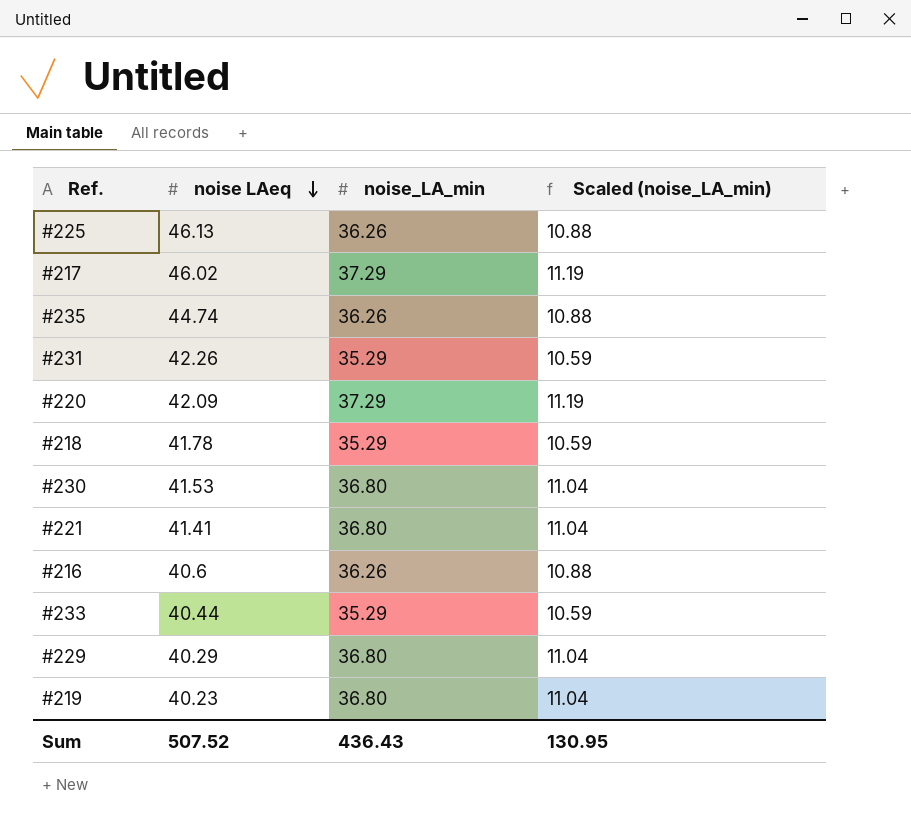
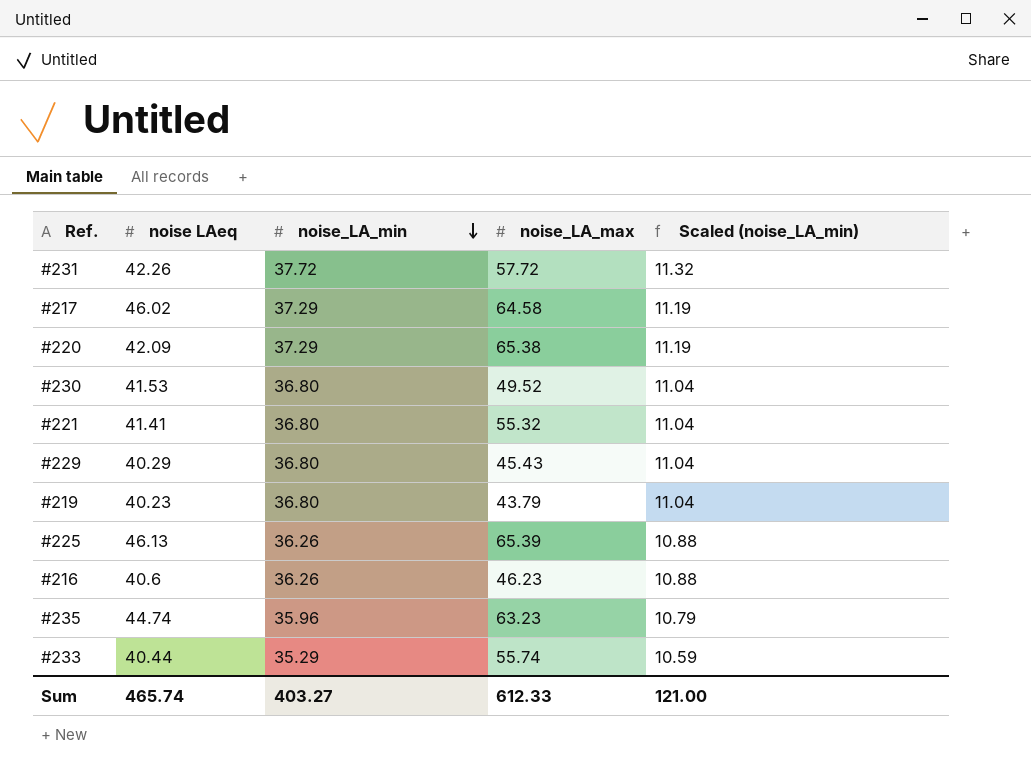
row order: noise LAeq descending -> noise_LA_min descending
column noise_LA_max | position: none -> 4
row #218: 41.78 | 35.29 | 10.59 -> none
#231 | noise_LA_min: 35.29 -> 37.72
#231 | Scaled (noise_LA_min): 10.59 -> 11.32
#235 | noise_LA_min: 36.26 -> 35.96
#235 | Scaled (noise_LA_min): 10.88 -> 10.79
Sum | noise LAeq: 507.52 -> 465.74
Sum | noise_LA_min: 436.43 -> 403.27
Sum | Scaled (noise_LA_min): 130.95 -> 121.00

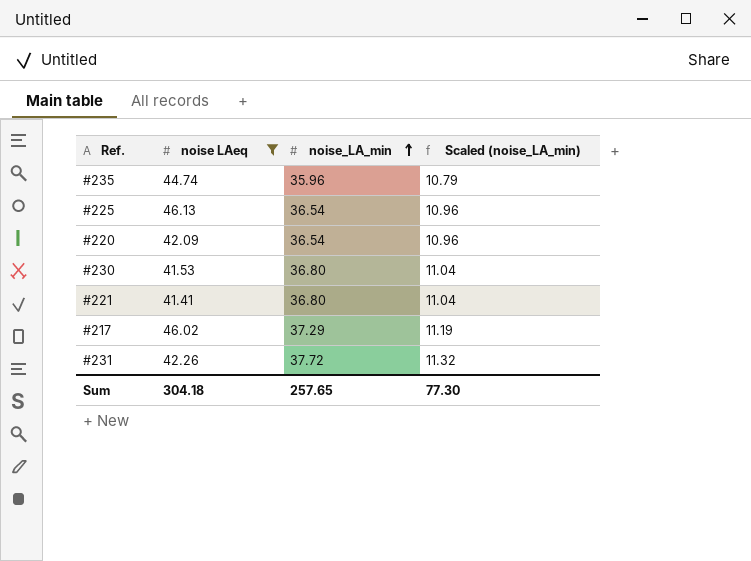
filter: none -> noise LAeq >= 41.41
row order: noise_LA_min descending -> noise_LA_min ascending
column noise_LA_max | position: 4 -> none
#225 | noise_LA_min: 36.26 -> 36.54
#225 | Scaled (noise_LA_min): 10.88 -> 10.96
#220 | noise_LA_min: 37.29 -> 36.54
#220 | Scaled (noise_LA_min): 11.19 -> 10.96
Sum | noise LAeq: 465.74 -> 304.18
Sum | noise_LA_min: 403.27 -> 257.65
Sum | Scaled (noise_LA_min): 121.00 -> 77.30

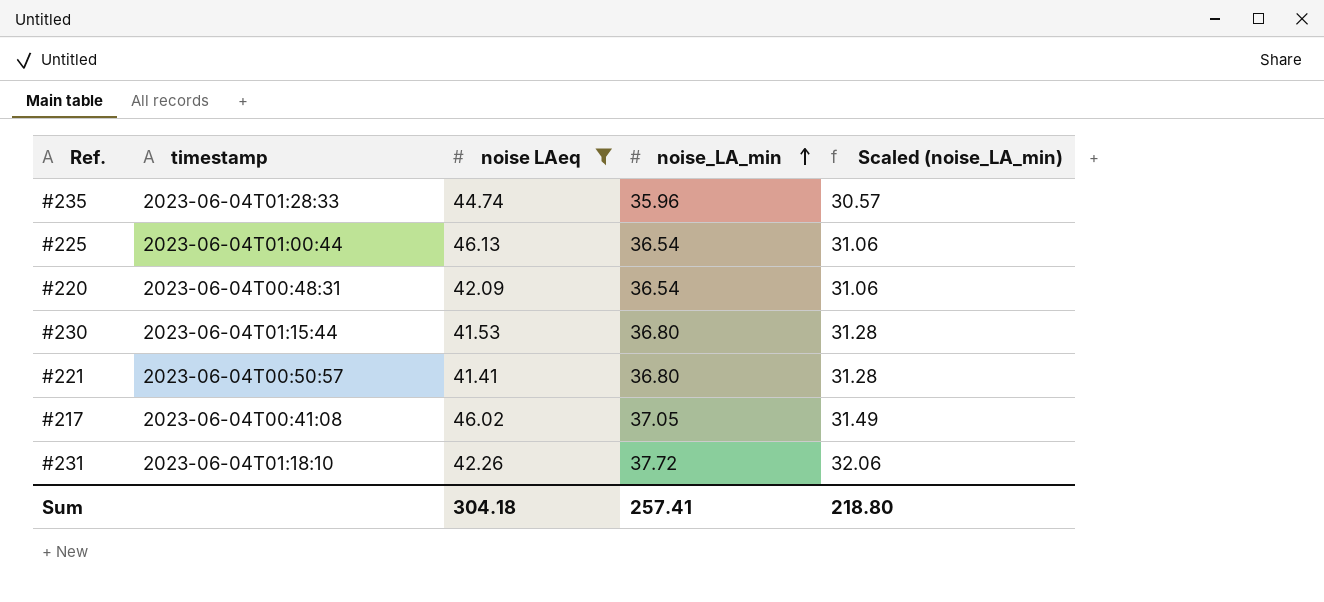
column timestamp | position: none -> 2
column Scaled (noise_LA_min) | formula: [noise_LA_min] * 0.3 -> [noise_LA_min] * 0.85
#217 | noise_LA_min: 37.29 -> 37.05
Sum | noise_LA_min: 257.65 -> 257.41
Sum | Scaled (noise_LA_min): 77.30 -> 218.80

